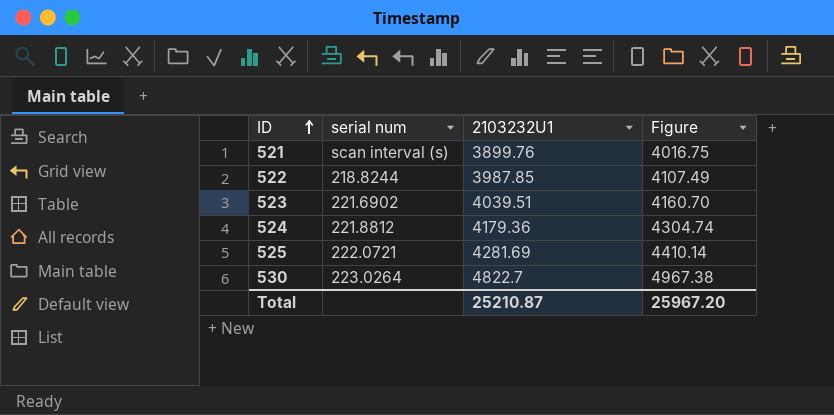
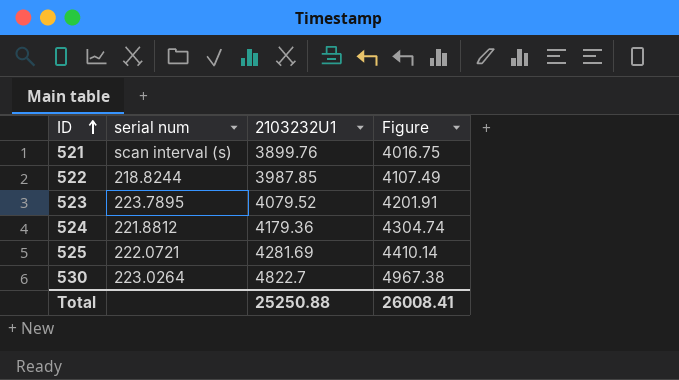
523 | serial num: 221.6902 -> 223.7895
523 | 2103232U1: 4039.51 -> 4079.52
523 | Figure: 4160.70 -> 4201.91
Total | 2103232U1: 25210.87 -> 25250.88
Total | Figure: 25967.20 -> 26008.41

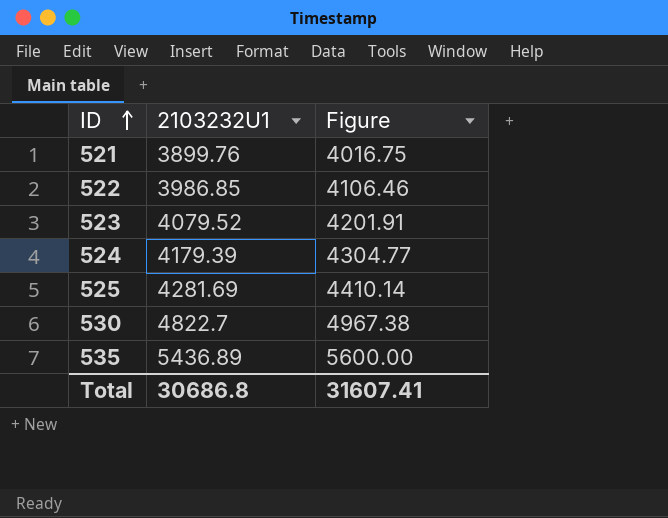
column serial num | position: 2 -> none
522 | 2103232U1: 3987.85 -> 3986.85
522 | Figure: 4107.49 -> 4106.46
524 | 2103232U1: 4179.36 -> 4179.39
524 | Figure: 4304.74 -> 4304.77
row 535: none -> 5436.89 | 5600.00
Total | 2103232U1: 25250.88 -> 30686.8
Total | Figure: 26008.41 -> 31607.41

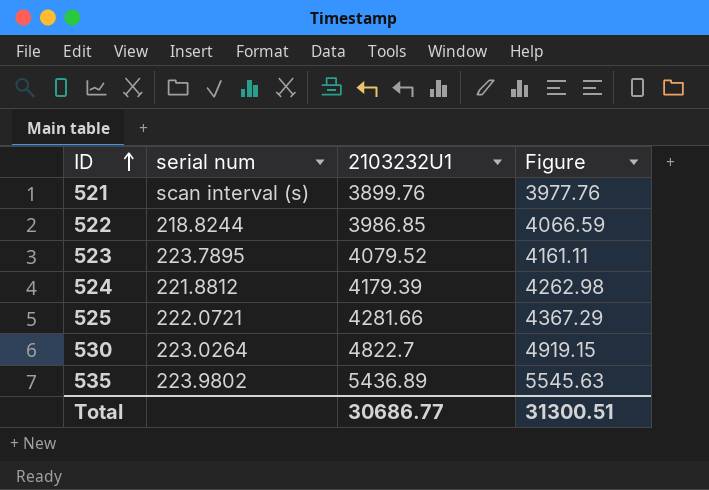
column serial num | position: none -> 2
column Figure | formula: [2103232U1] * 1.03 -> [2103232U1] * 1.02
525 | 2103232U1: 4281.69 -> 4281.66
Total | 2103232U1: 30686.8 -> 30686.77
Total | Figure: 31607.41 -> 31300.51

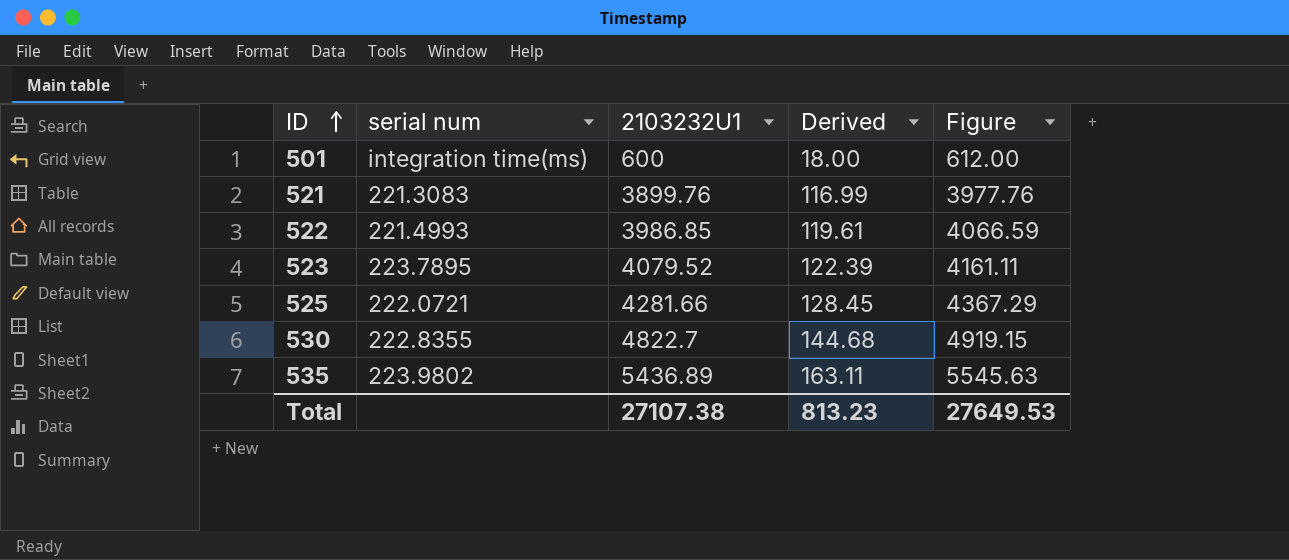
column Derived | formula: none -> [2103232U1] * 0.03
row 524: 221.8812 | 4179.39 | 4262.98 -> none
row 501: none -> integration time(ms) | 600 | 18.00 | 612.00
521 | serial num: scan interval (s) -> 221.3083
522 | serial num: 218.8244 -> 221.4993
530 | serial num: 223.0264 -> 222.8355
Total | 2103232U1: 30686.77 -> 27107.38
Total | Figure: 31300.51 -> 27649.53

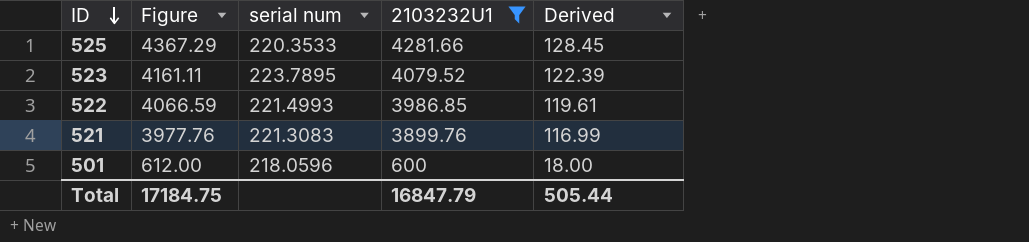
filter: none -> 2103232U1 <= 4281.66
row order: ID ascending -> ID descending
column Figure | position: 5 -> 2
525 | serial num: 222.0721 -> 220.3533
501 | serial num: integration time(ms) -> 218.0596
Total | Figure: 27649.53 -> 17184.75
Total | 2103232U1: 27107.38 -> 16847.79
Total | Derived: 813.23 -> 505.44

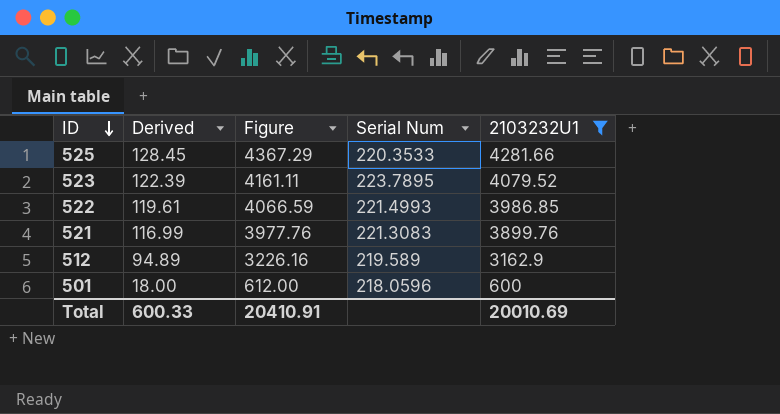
column Derived | position: 5 -> 2
column name: serial num -> Serial Num
row 512: none -> 94.89 | 3226.16 | 219.589 | 3162.9
Total | Derived: 505.44 -> 600.33
Total | Figure: 17184.75 -> 20410.91
Total | 2103232U1: 16847.79 -> 20010.69

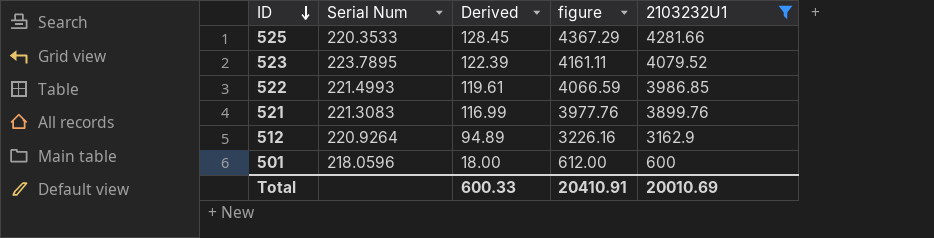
column Serial Num | position: 4 -> 2
column name: Figure -> figure
512 | Serial Num: 219.589 -> 220.9264

